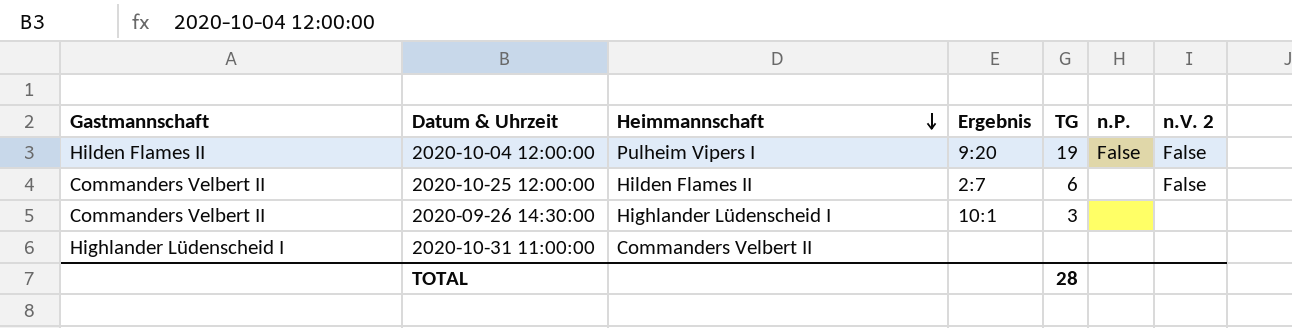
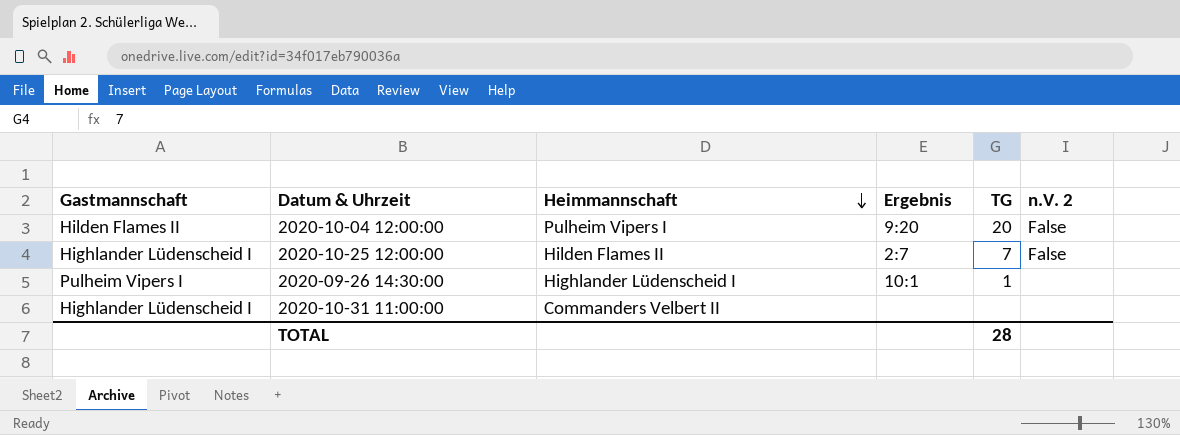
column n.P. | position: 6 -> none
2020-10-04 12:00:00 | TG: 19 -> 20
2020-10-25 12:00:00 | Gastmannschaft: Commanders Velbert II -> Highlander Lüdenscheid I
2020-10-25 12:00:00 | TG: 6 -> 7
2020-09-26 14:30:00 | Gastmannschaft: Commanders Velbert II -> Pulheim Vipers I
2020-09-26 14:30:00 | TG: 3 -> 1

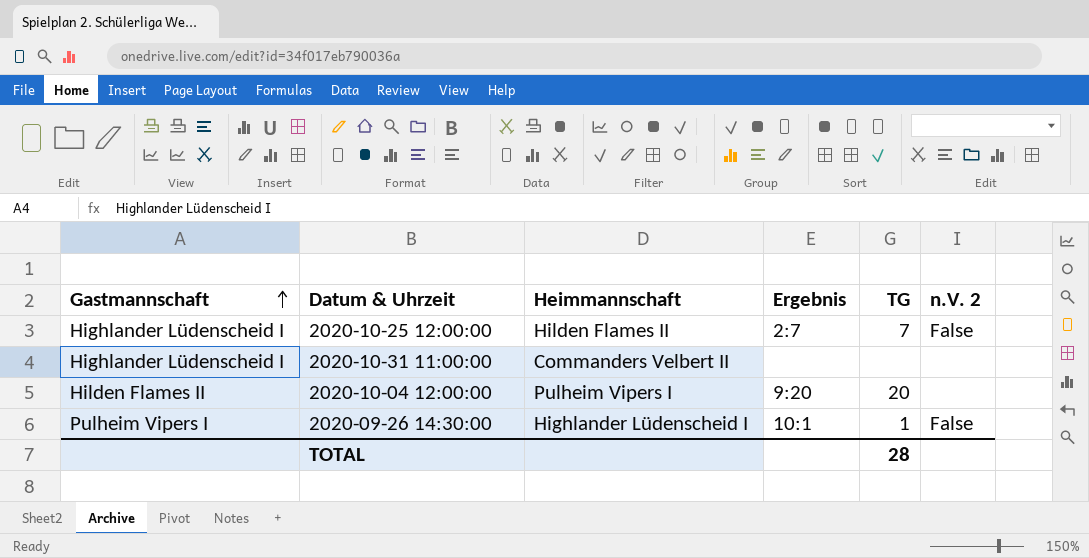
row order: Heimmannschaft descending -> Gastmannschaft ascending
2020-10-04 12:00:00 | n.V. 2: False -> none
2020-09-26 14:30:00 | n.V. 2: none -> False

